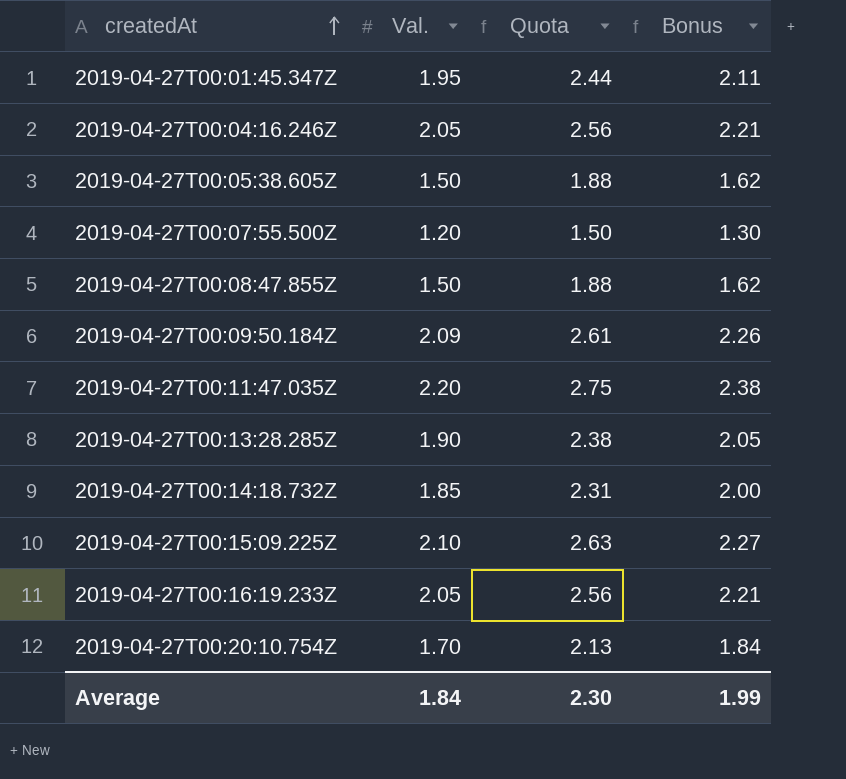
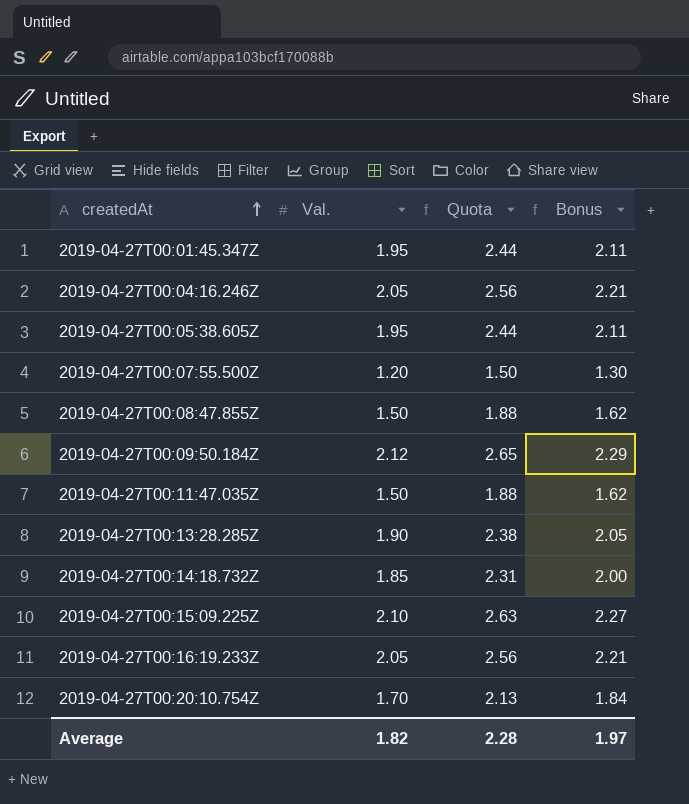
2019-04-27T00:05:38.605Z | Val.: 1.50 -> 1.95
2019-04-27T00:05:38.605Z | Quota: 1.88 -> 2.44
2019-04-27T00:05:38.605Z | Bonus: 1.62 -> 2.11
2019-04-27T00:09:50.184Z | Val.: 2.09 -> 2.12
2019-04-27T00:09:50.184Z | Quota: 2.61 -> 2.65
2019-04-27T00:09:50.184Z | Bonus: 2.26 -> 2.29
2019-04-27T00:11:47.035Z | Val.: 2.20 -> 1.50
2019-04-27T00:11:47.035Z | Quota: 2.75 -> 1.88
2019-04-27T00:11:47.035Z | Bonus: 2.38 -> 1.62
Average | Val.: 1.84 -> 1.82
Average | Quota: 2.30 -> 2.28
Average | Bonus: 1.99 -> 1.97

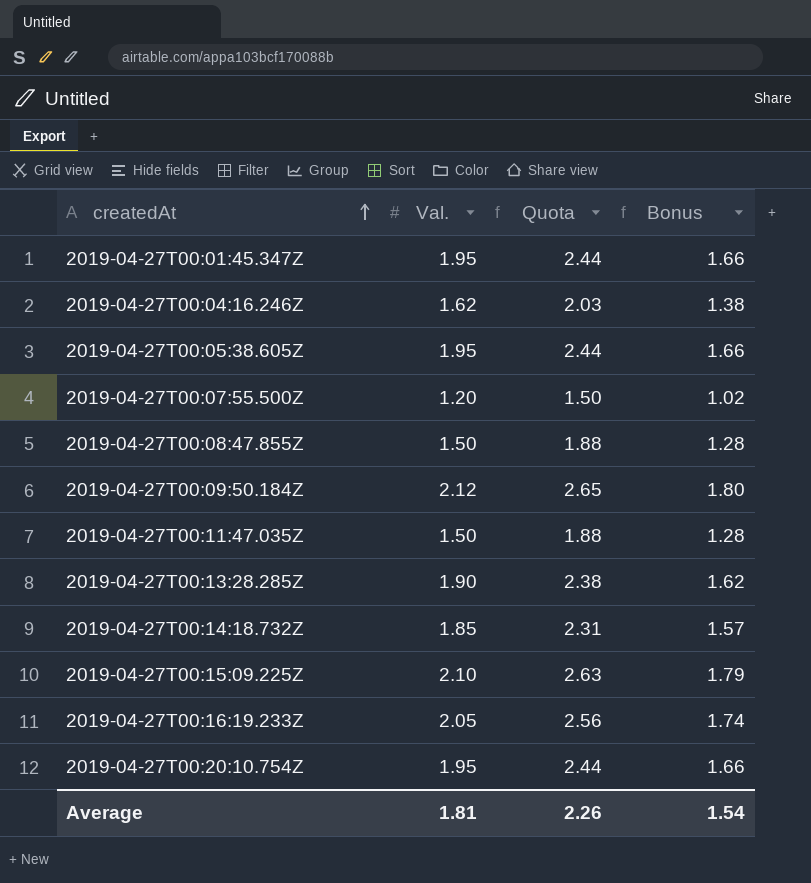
column Bonus | formula: [Val.] * 1.08 -> [Val.] * 0.85
2019-04-27T00:04:16.246Z | Val.: 2.05 -> 1.62
2019-04-27T00:04:16.246Z | Quota: 2.56 -> 2.03
2019-04-27T00:20:10.754Z | Val.: 1.70 -> 1.95
2019-04-27T00:20:10.754Z | Quota: 2.13 -> 2.44
Average | Val.: 1.82 -> 1.81
Average | Quota: 2.28 -> 2.26
Average | Bonus: 1.97 -> 1.54

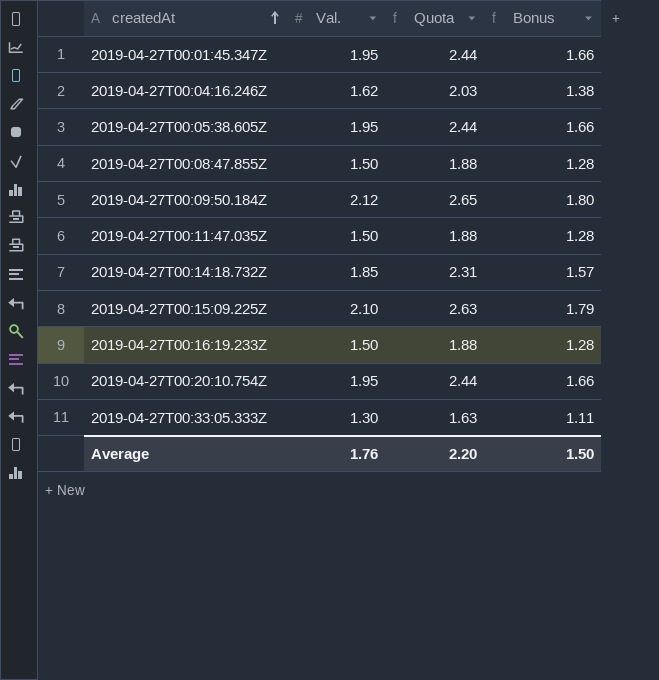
row 2019-04-27T00:07:55.500Z: 1.20 | 1.50 | 1.02 -> none
row 2019-04-27T00:13:28.285Z: 1.90 | 2.38 | 1.62 -> none
2019-04-27T00:16:19.233Z | Val.: 2.05 -> 1.50
2019-04-27T00:16:19.233Z | Quota: 2.56 -> 1.88
2019-04-27T00:16:19.233Z | Bonus: 1.74 -> 1.28
row 2019-04-27T00:33:05.333Z: none -> 1.30 | 1.63 | 1.11
Average | Val.: 1.81 -> 1.76
Average | Quota: 2.26 -> 2.20
Average | Bonus: 1.54 -> 1.50

